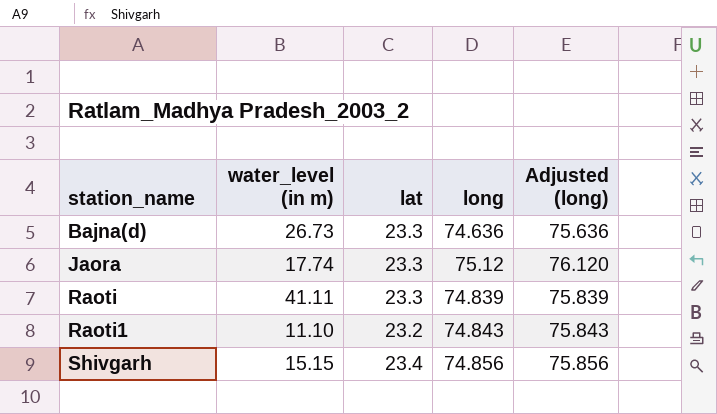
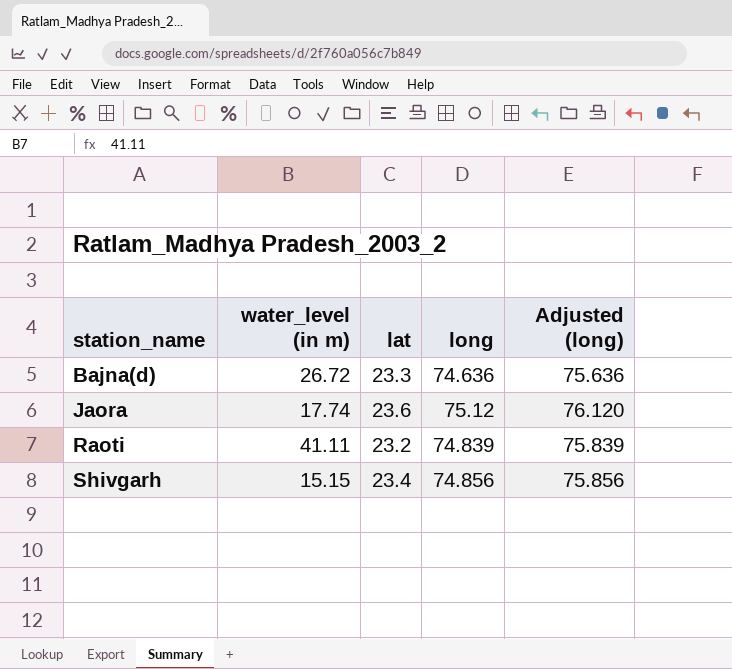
row Raoti1: 11.10 | 23.2 | 74.843 | 75.843 -> none
Bajna(d) | water_level (in m): 26.73 -> 26.72
Jaora | lat: 23.3 -> 23.6
Raoti | lat: 23.3 -> 23.2

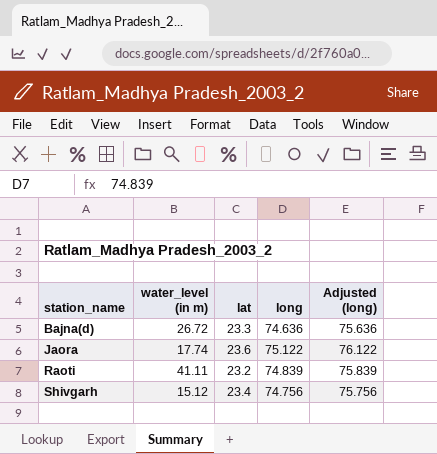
Jaora | long: 75.12 -> 75.122
Jaora | Adjusted (long): 76.120 -> 76.122
Shivgarh | water_level (in m): 15.15 -> 15.12
Shivgarh | long: 74.856 -> 74.756
Shivgarh | Adjusted (long): 75.856 -> 75.756

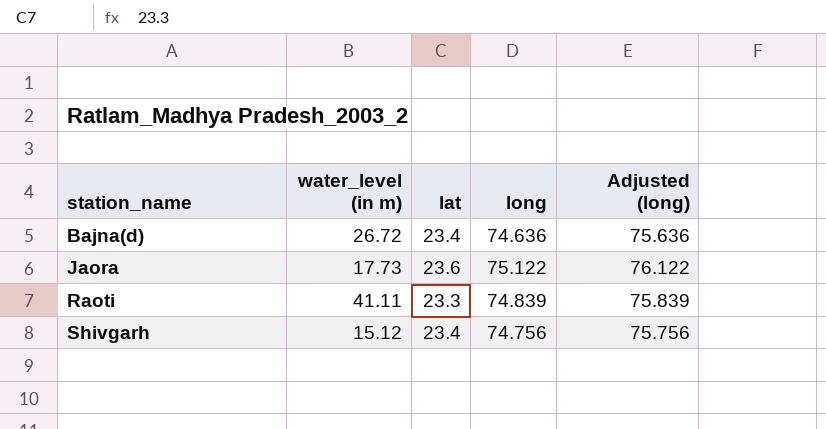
Bajna(d) | lat: 23.3 -> 23.4
Jaora | water_level (in m): 17.74 -> 17.73
Raoti | lat: 23.2 -> 23.3

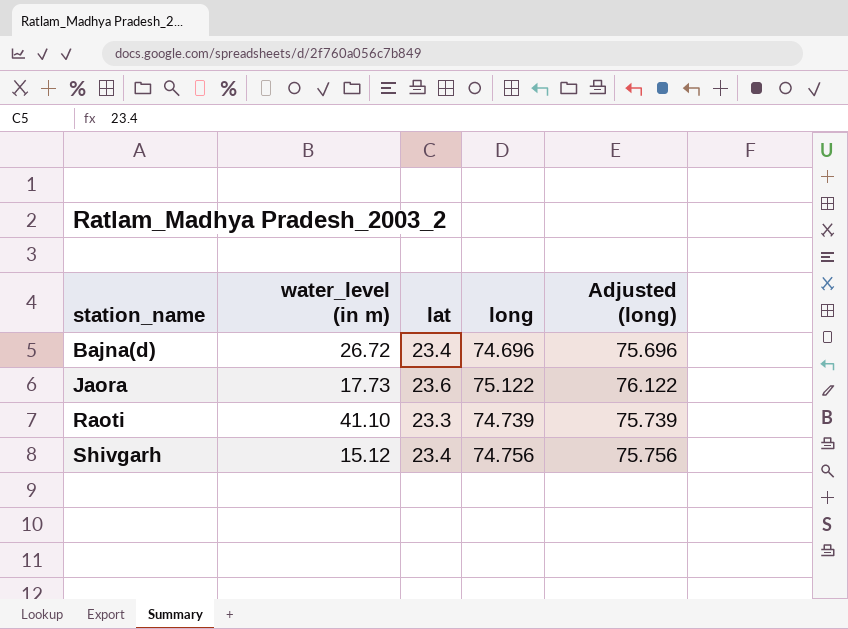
Bajna(d) | long: 74.636 -> 74.696
Bajna(d) | Adjusted (long): 75.636 -> 75.696
Raoti | water_level (in m): 41.11 -> 41.10
Raoti | long: 74.839 -> 74.739
Raoti | Adjusted (long): 75.839 -> 75.739

